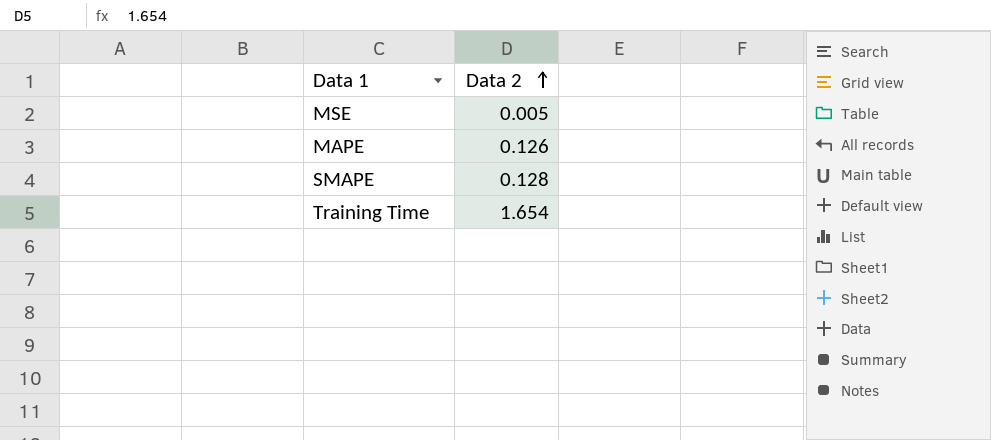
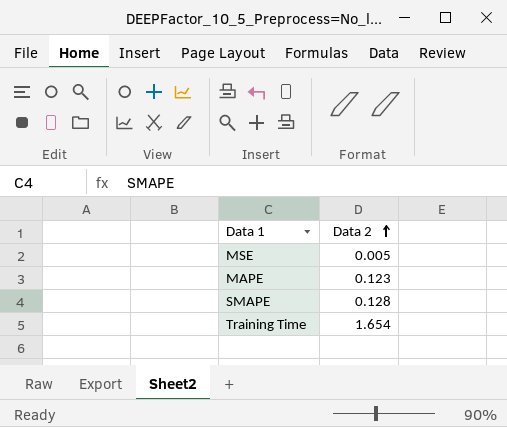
MAPE | Data 2: 0.126 -> 0.123

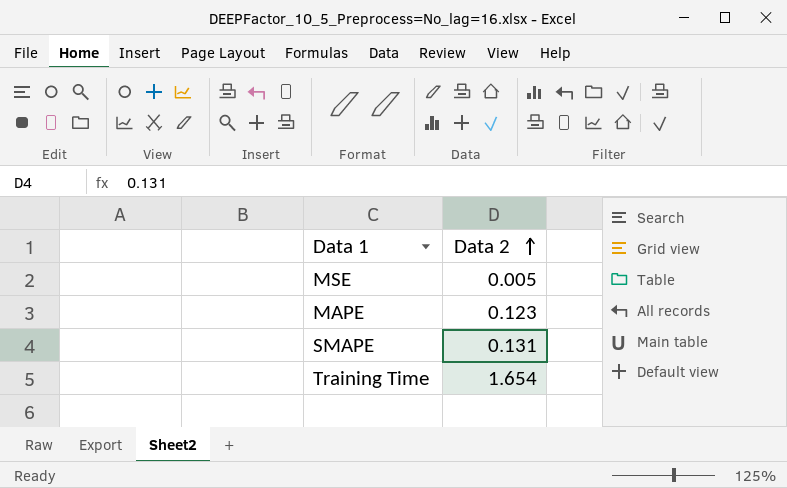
SMAPE | Data 2: 0.128 -> 0.131

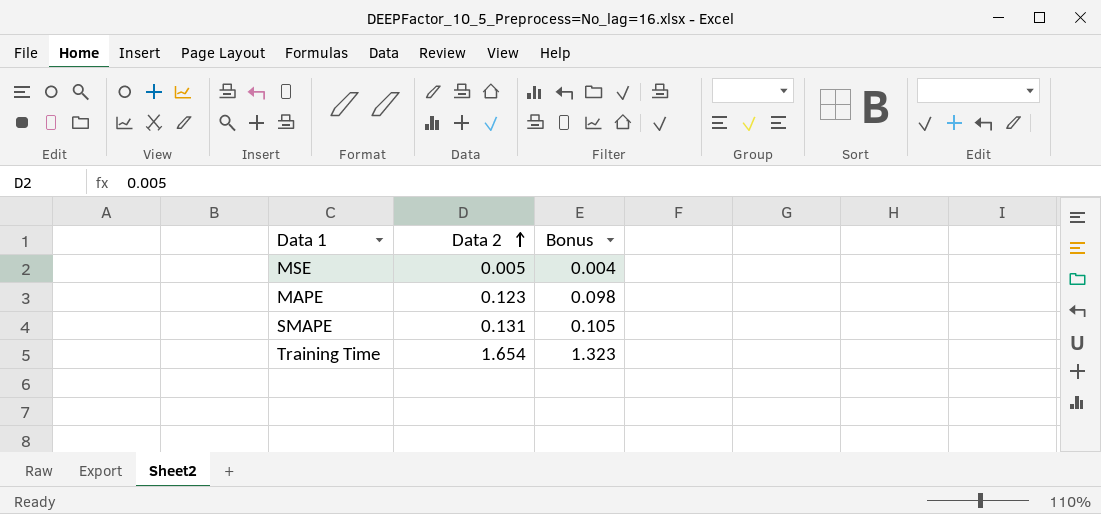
column Bonus | formula: none -> [Data 2] * 0.8

